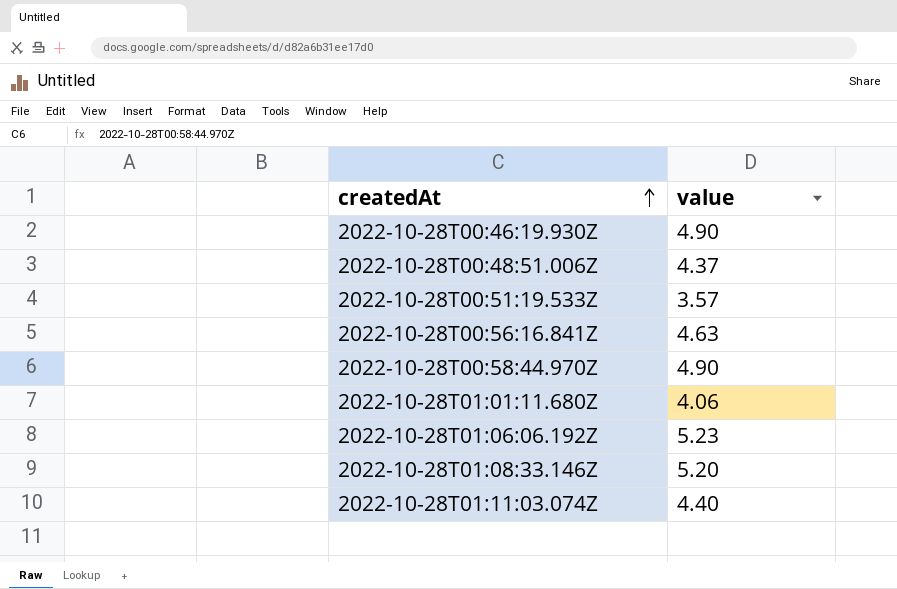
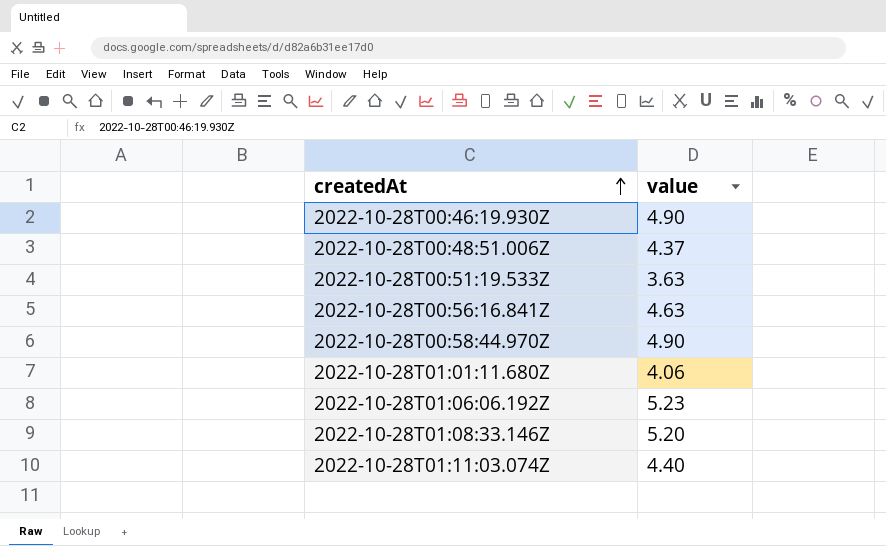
2022-10-28T00:51:19.533Z | value: 3.57 -> 3.63

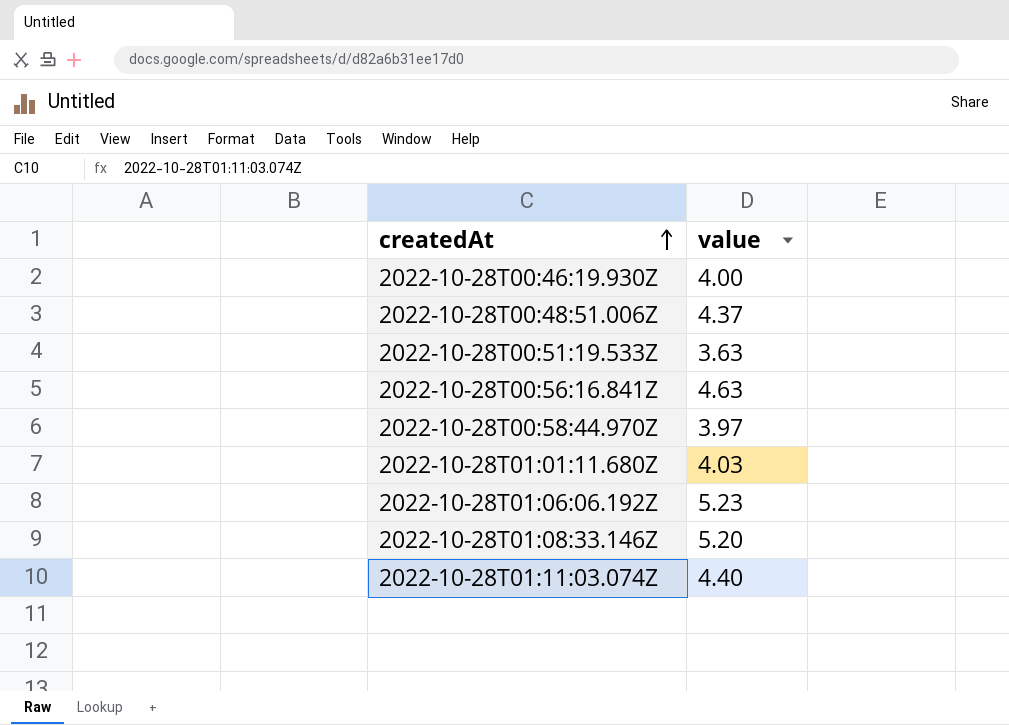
2022-10-28T00:46:19.930Z | value: 4.90 -> 4.00
2022-10-28T00:58:44.970Z | value: 4.90 -> 3.97
2022-10-28T01:01:11.680Z | value: 4.06 -> 4.03

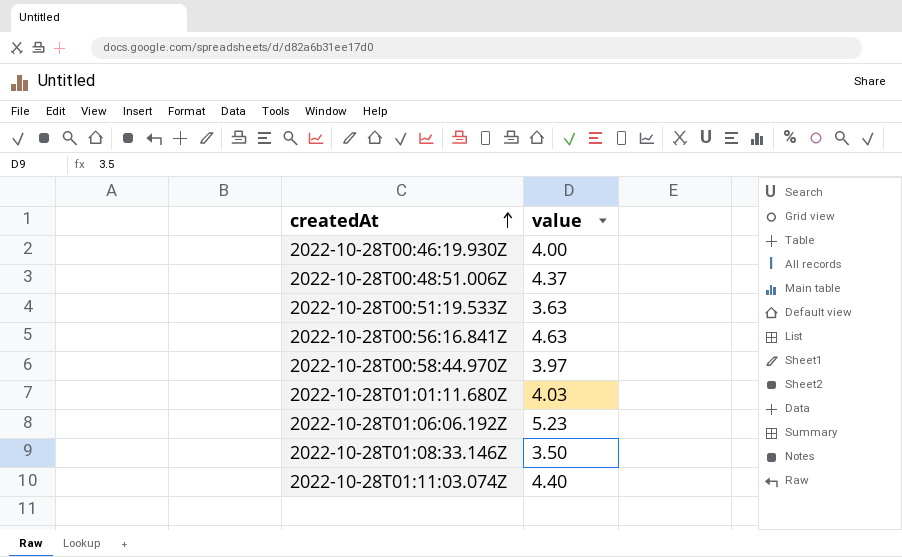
2022-10-28T01:08:33.146Z | value: 5.20 -> 3.50

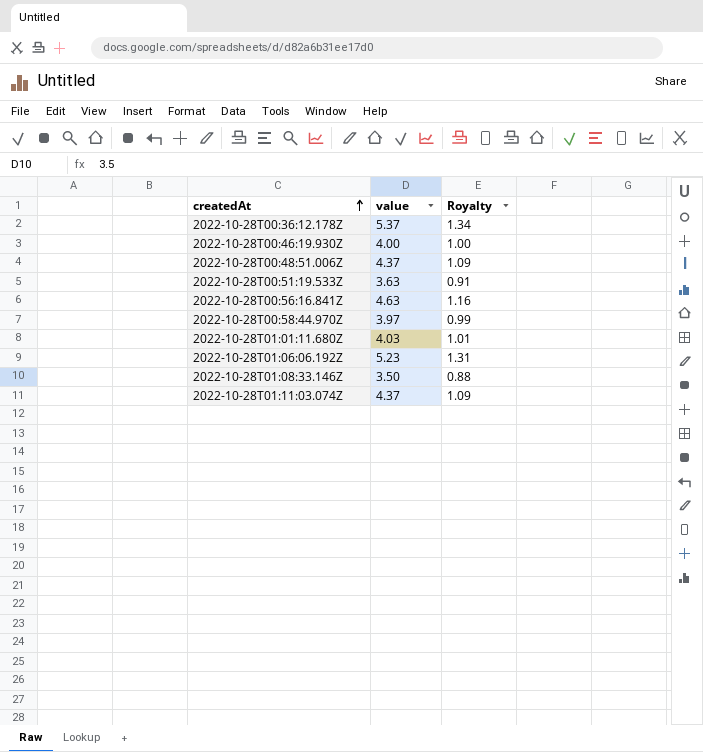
column Royalty | formula: none -> [value] * 0.25
row 2022-10-28T00:36:12.178Z: none -> 5.37 | 1.34
2022-10-28T01:11:03.074Z | value: 4.40 -> 4.37

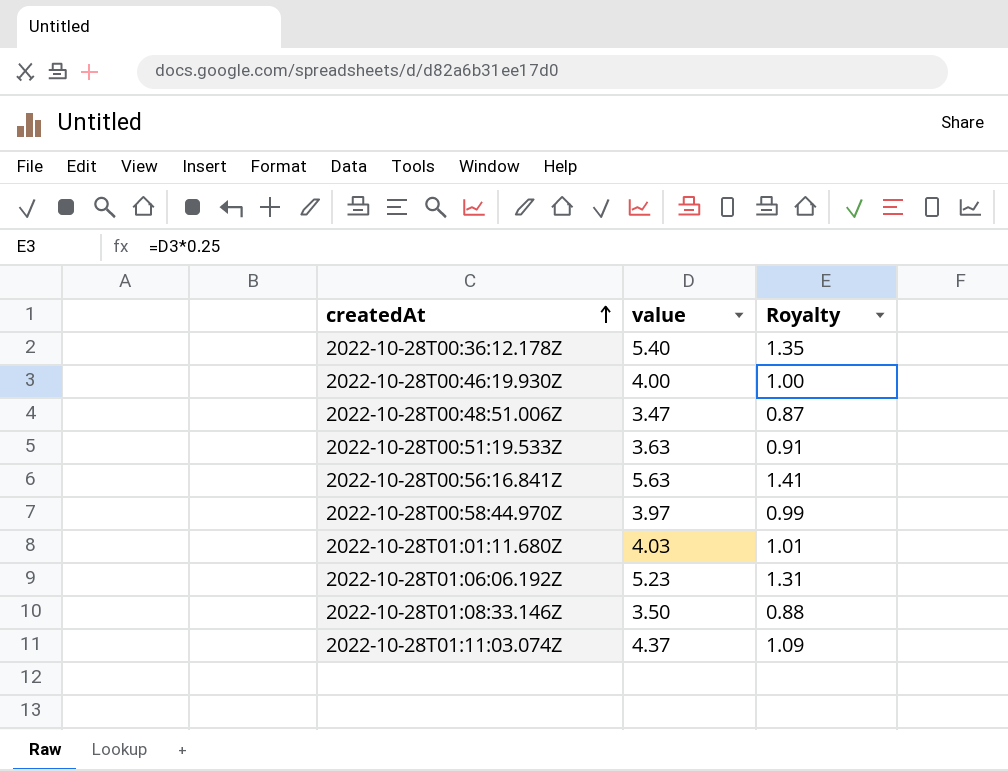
2022-10-28T00:36:12.178Z | value: 5.37 -> 5.40
2022-10-28T00:36:12.178Z | Royalty: 1.34 -> 1.35
2022-10-28T00:48:51.006Z | value: 4.37 -> 3.47
2022-10-28T00:48:51.006Z | Royalty: 1.09 -> 0.87
2022-10-28T00:56:16.841Z | value: 4.63 -> 5.63
2022-10-28T00:56:16.841Z | Royalty: 1.16 -> 1.41

